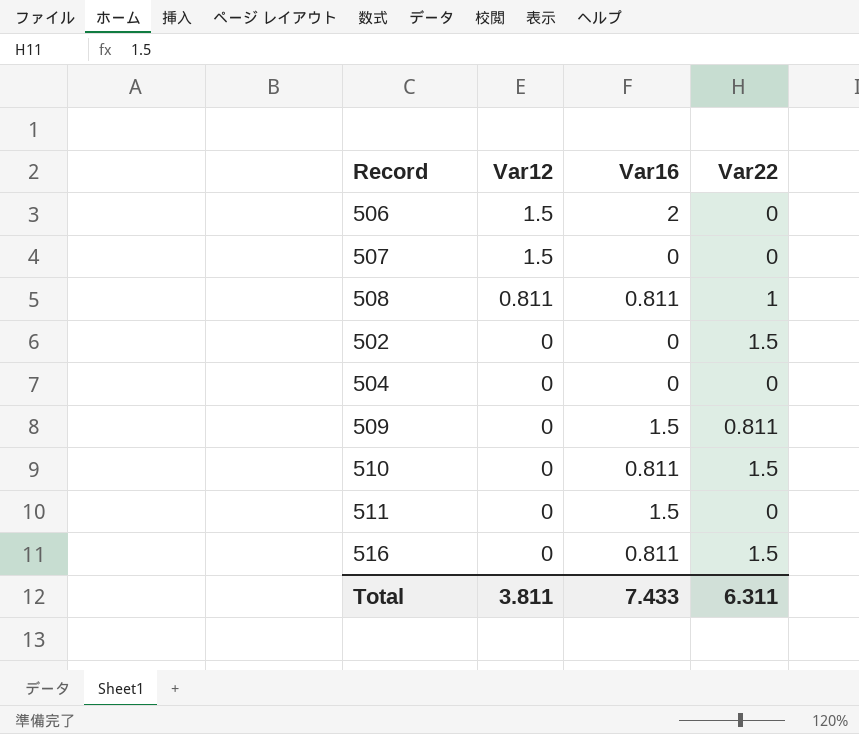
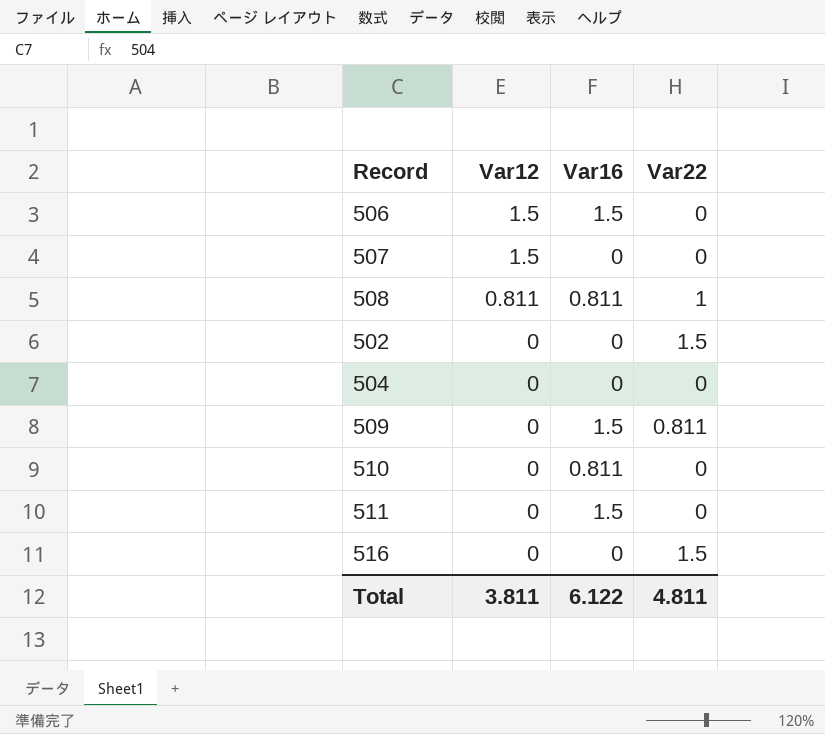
506 | Var16: 2 -> 1.5
510 | Var22: 1.5 -> 0
516 | Var16: 0.811 -> 0
Total | Var16: 7.433 -> 6.122
Total | Var22: 6.311 -> 4.811

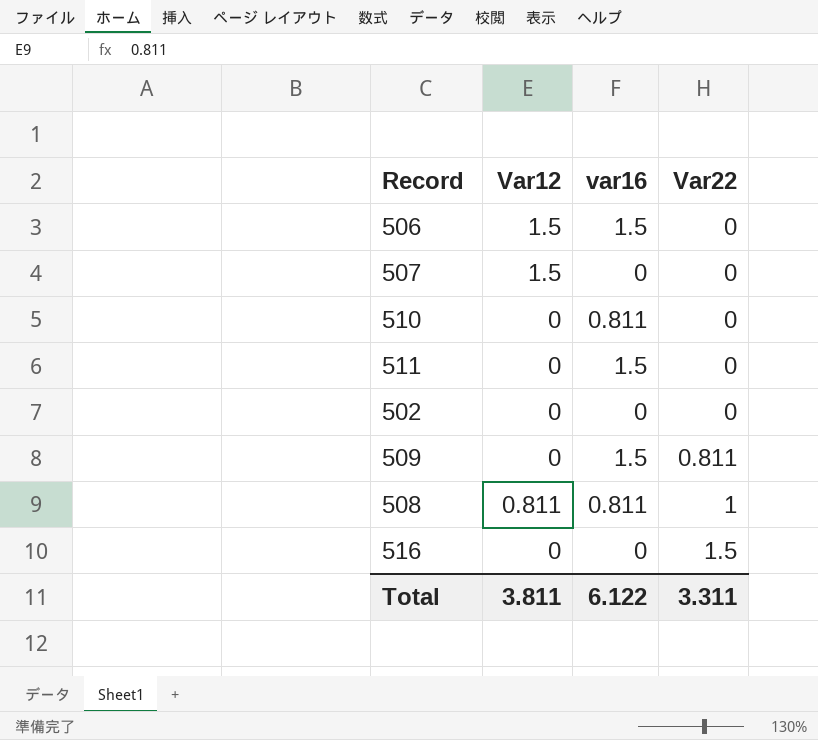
row order: Var12 descending -> Var22 ascending
column name: Var16 -> var16
row 504: 0 | 0 | 0 -> none
502 | Var22: 1.5 -> 0
Total | Var22: 4.811 -> 3.311

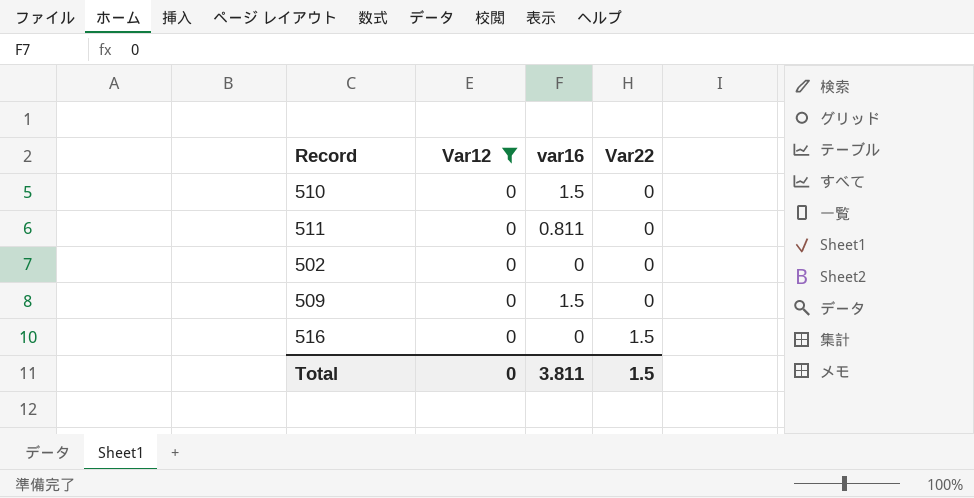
filter: none -> Var12 = 0
510 | var16: 0.811 -> 1.5
511 | var16: 1.5 -> 0.811
509 | Var22: 0.811 -> 0
Total | Var12: 3.811 -> 0
Total | var16: 6.122 -> 3.811
Total | Var22: 3.311 -> 1.5

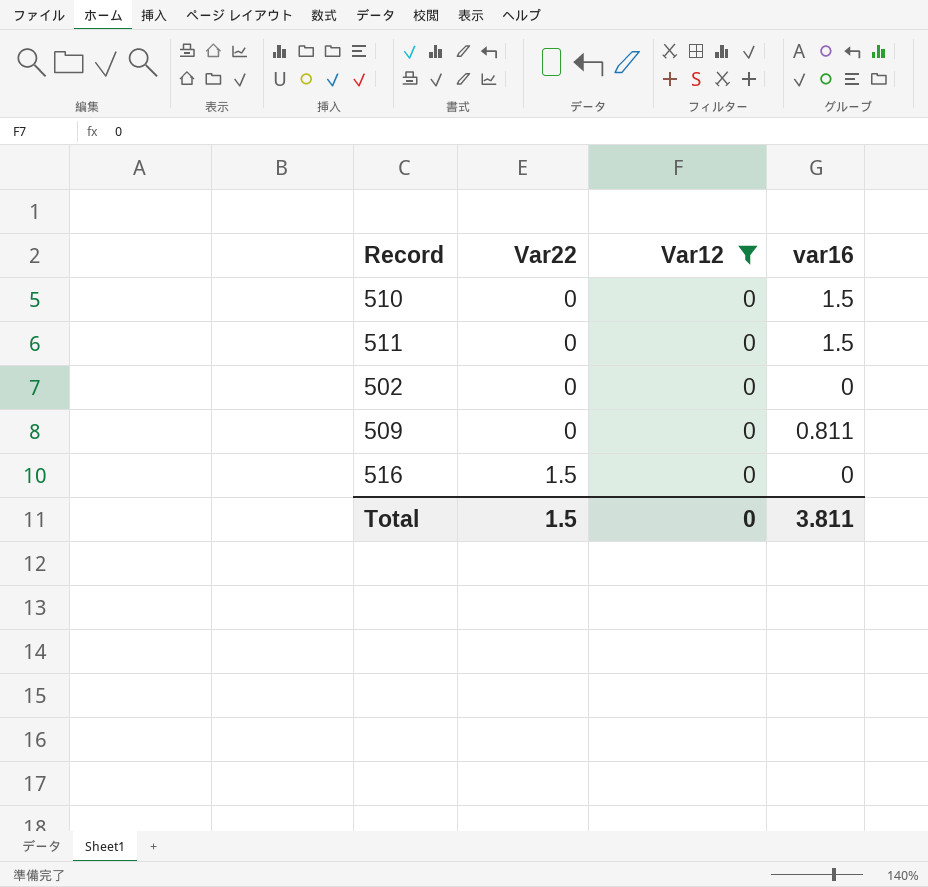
column Var22 | position: 4 -> 2
511 | var16: 0.811 -> 1.5
509 | var16: 1.5 -> 0.811

